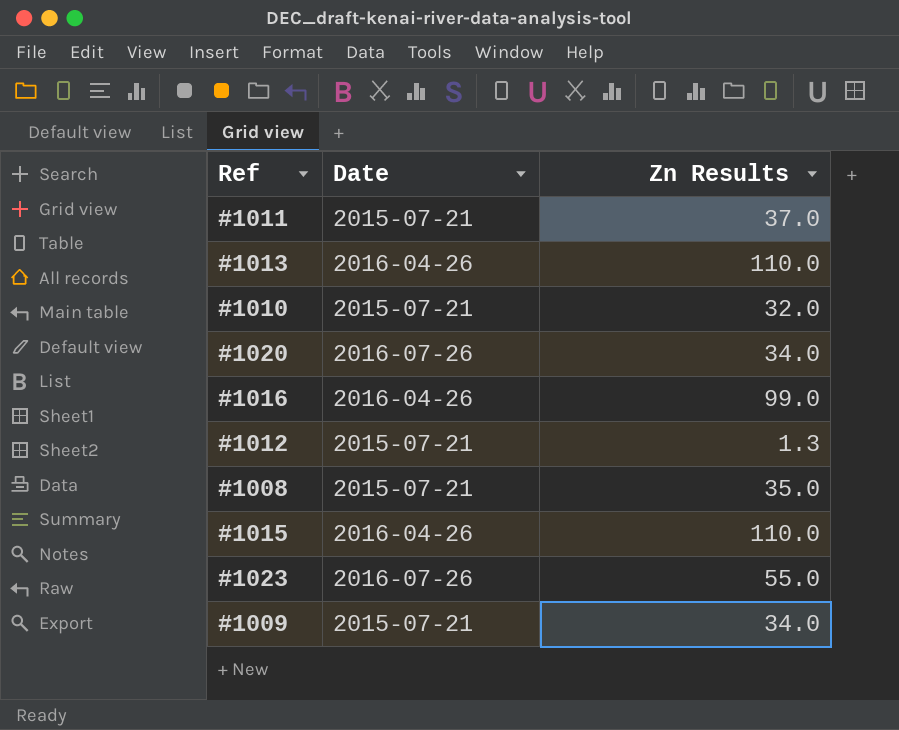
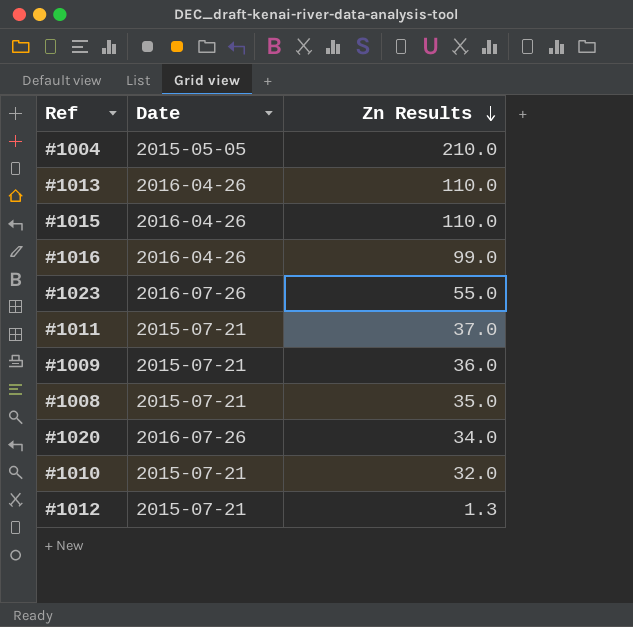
row order: none -> Zn Results descending
row #1004: none -> 2015-05-05 | 210.0
#1009 | Zn Results: 34.0 -> 36.0

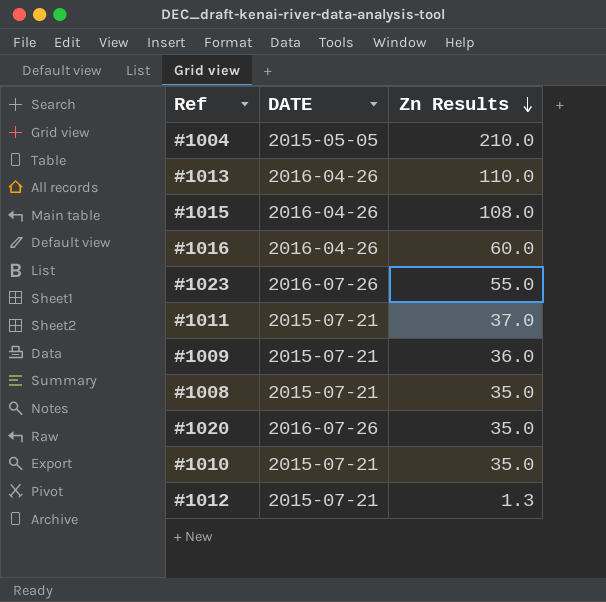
column name: Date -> DATE
#1015 | Zn Results: 110.0 -> 108.0
#1016 | Zn Results: 99.0 -> 60.0
#1020 | Zn Results: 34.0 -> 35.0
#1010 | Zn Results: 32.0 -> 35.0

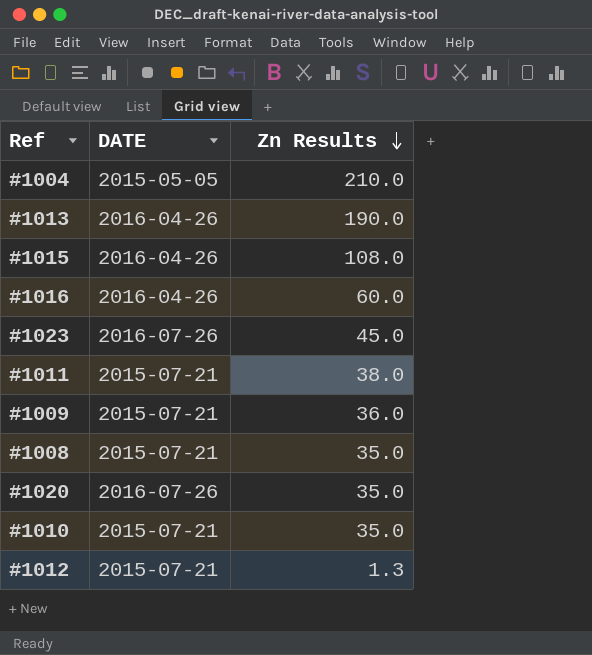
#1013 | Zn Results: 110.0 -> 190.0
#1023 | Zn Results: 55.0 -> 45.0
#1011 | Zn Results: 37.0 -> 38.0

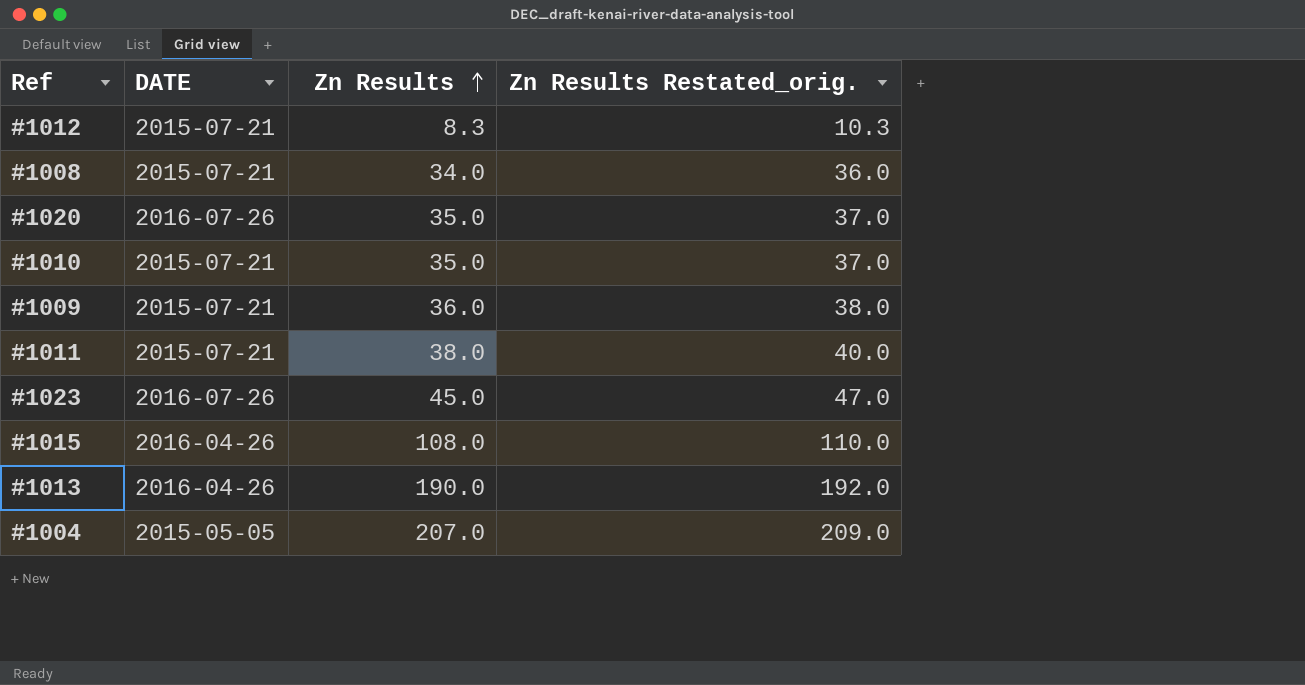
row order: Zn Results descending -> Zn Results ascending
column Zn Results Restated_orig. | formula: none -> [Zn Results] + 2
row #1016: 2016-04-26 | 60.0 -> none
#1012 | Zn Results: 1.3 -> 8.3
#1008 | Zn Results: 35.0 -> 34.0
#1004 | Zn Results: 210.0 -> 207.0

